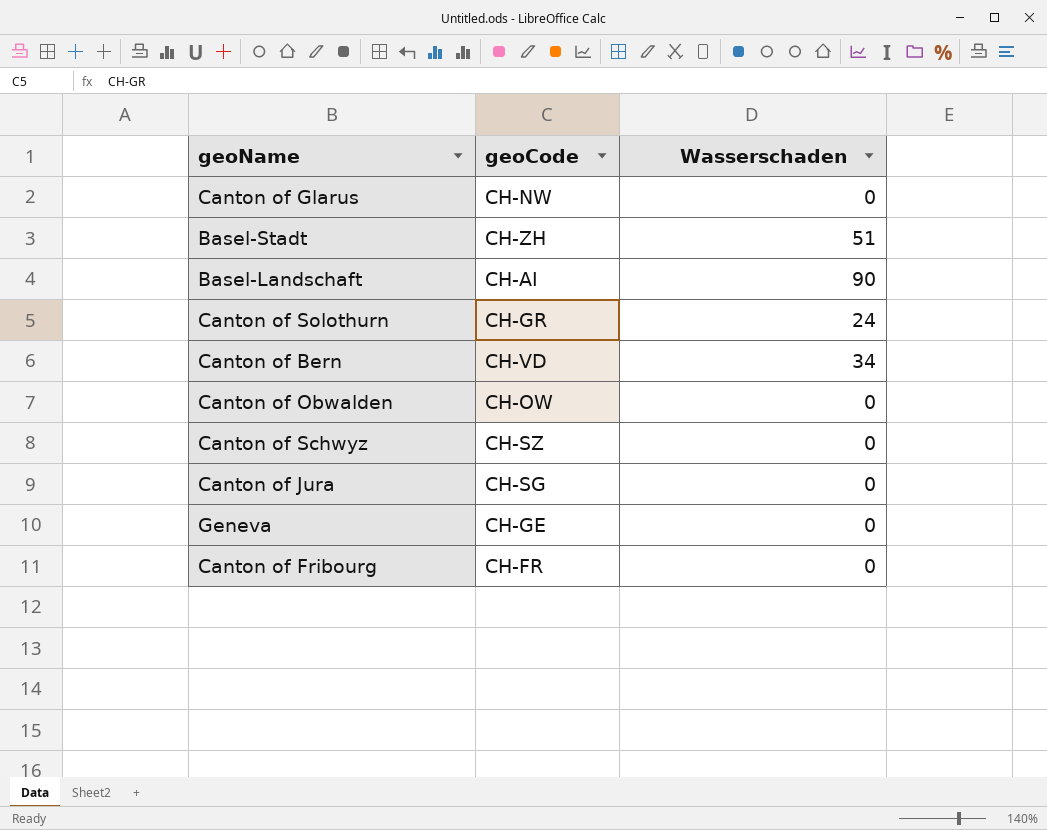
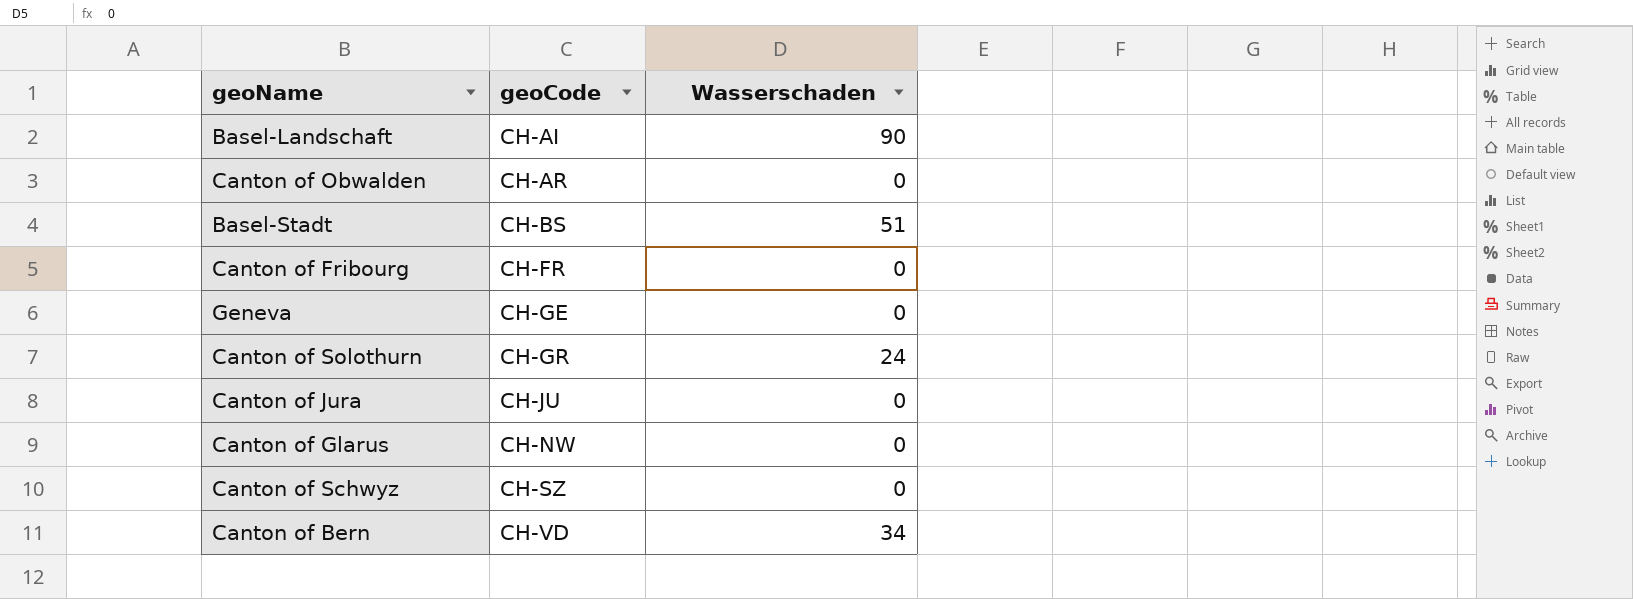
row order: none -> geoCode ascending
Canton of Obwalden | geoCode: CH-OW -> CH-AR
Basel-Stadt | geoCode: CH-ZH -> CH-BS
Canton of Jura | geoCode: CH-SG -> CH-JU

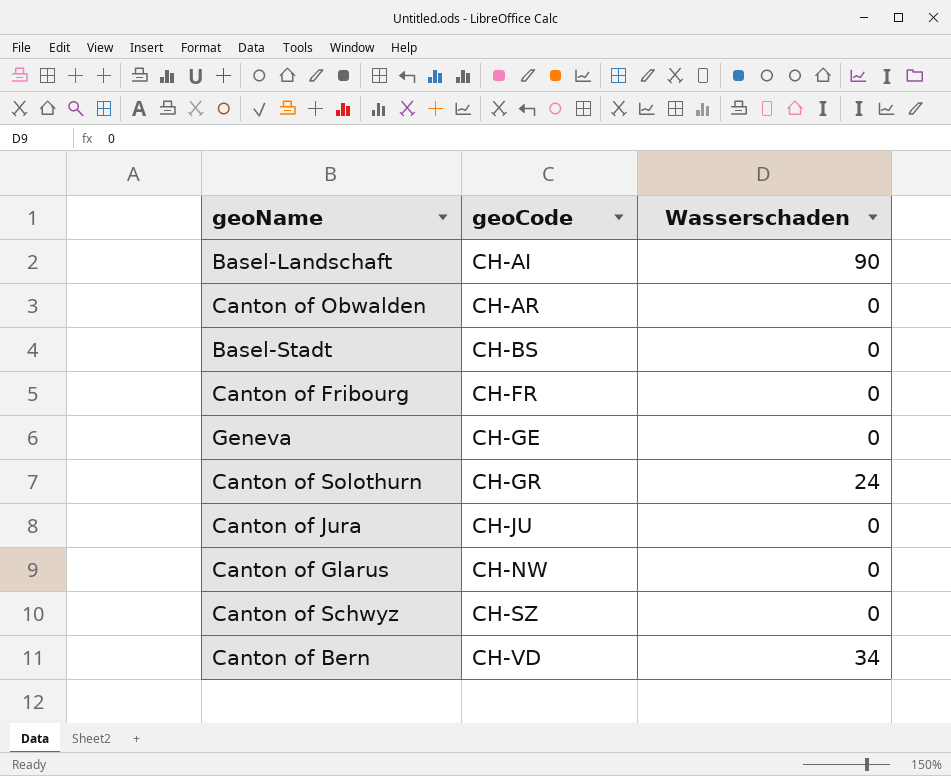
Basel-Stadt | Wasserschaden: 51 -> 0

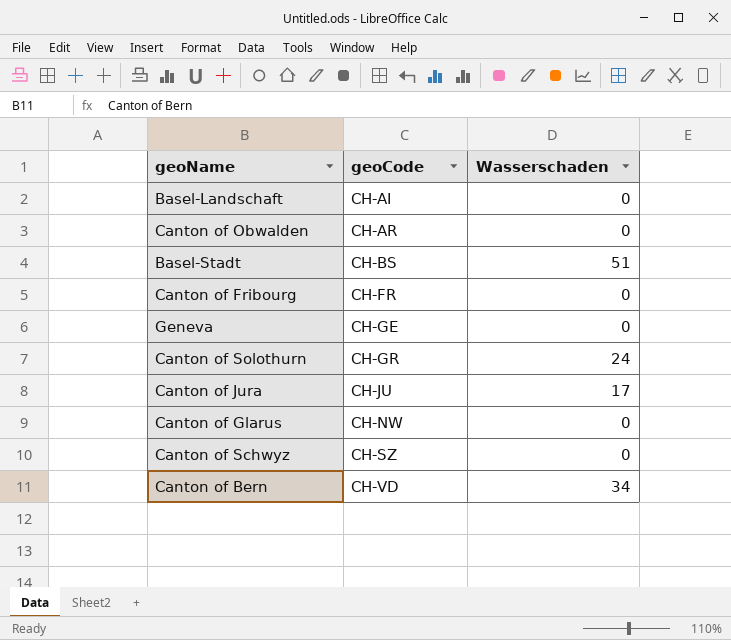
Basel-Landschaft | Wasserschaden: 90 -> 0
Basel-Stadt | Wasserschaden: 0 -> 51
Canton of Jura | Wasserschaden: 0 -> 17

